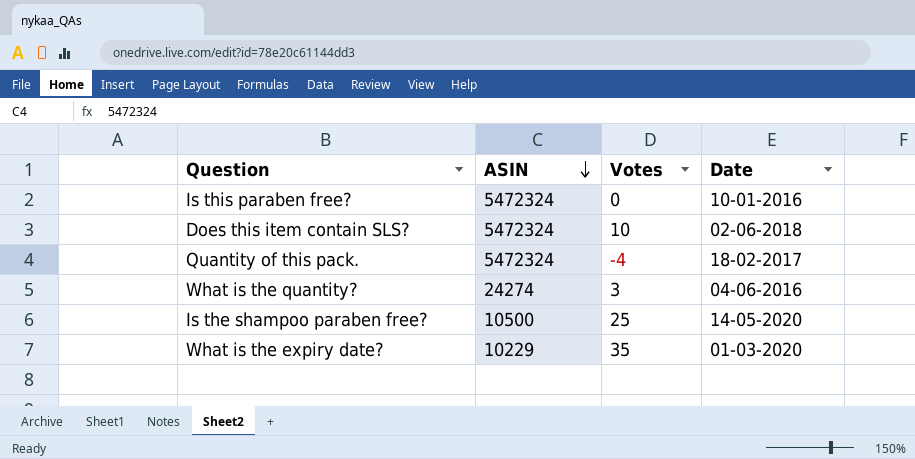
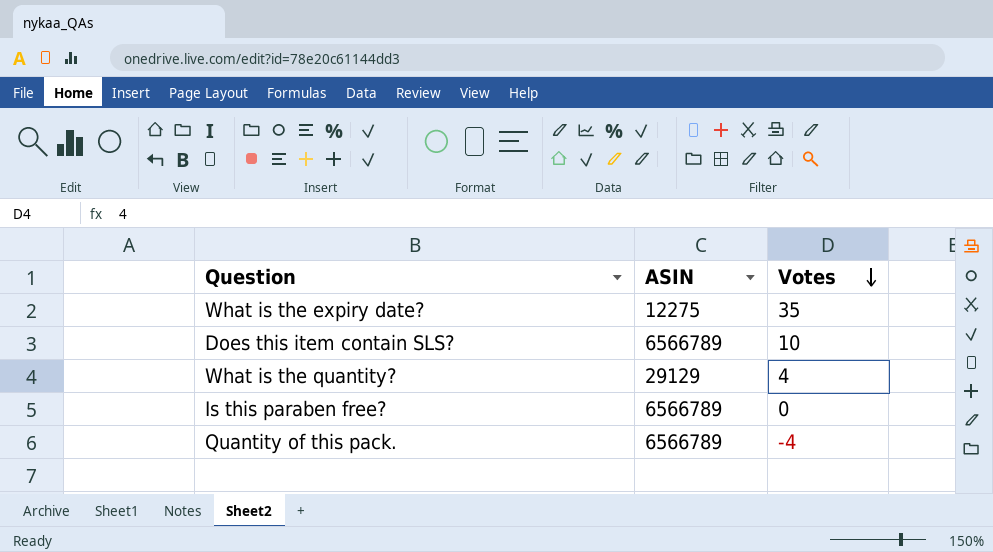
row order: ASIN descending -> Votes descending
column Date | position: 4 -> none
row Is the shampoo paraben free?: 10500 | 25 | 14-05-2020 -> none
What is the expiry date? | ASIN: 10229 -> 12275
Does this item contain SLS? | ASIN: 5472324 -> 6566789
What is the quantity? | ASIN: 24274 -> 29129
What is the quantity? | Votes: 3 -> 4
Is this paraben free? | ASIN: 5472324 -> 6566789
Quantity of this pack. | ASIN: 5472324 -> 6566789

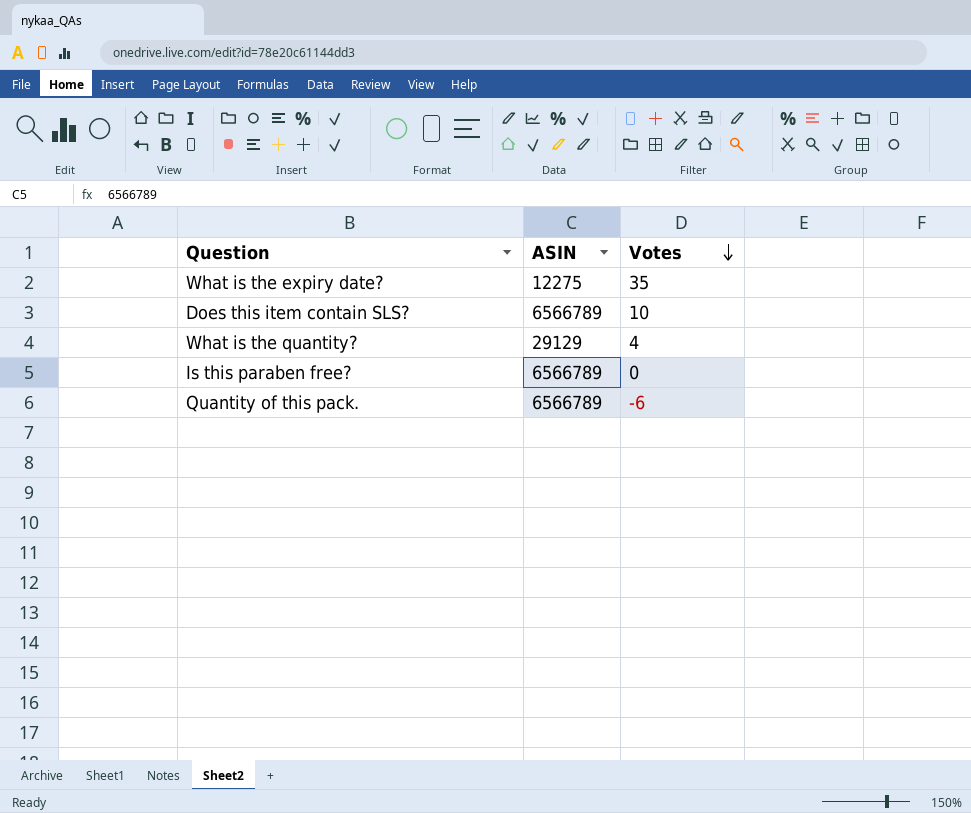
Quantity of this pack. | Votes: -4 -> -6

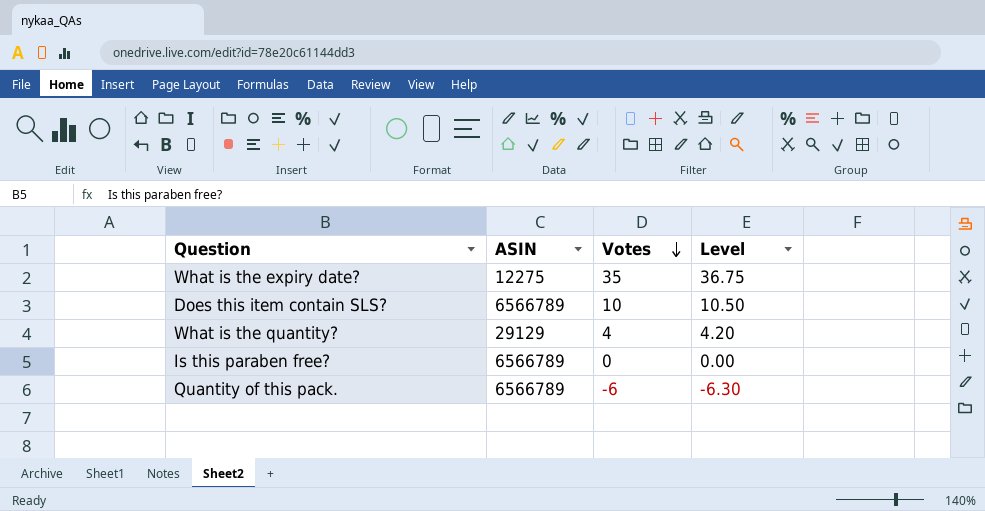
column Level | formula: none -> [Votes] * 1.05

